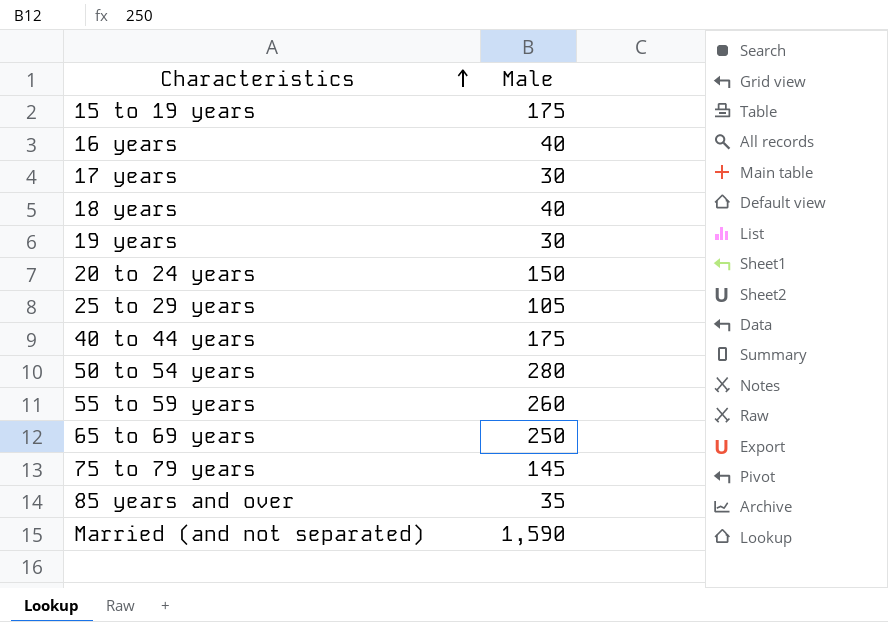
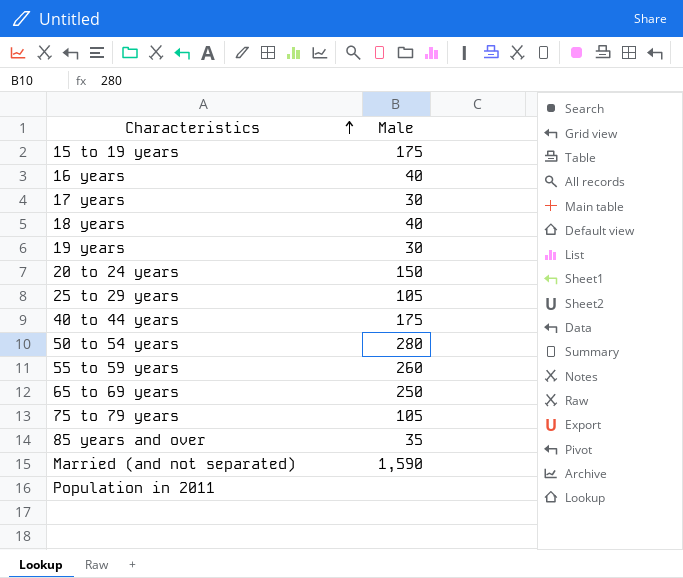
75 to 79 years | Male: 145 -> 105
row Population in 2011: none -> none

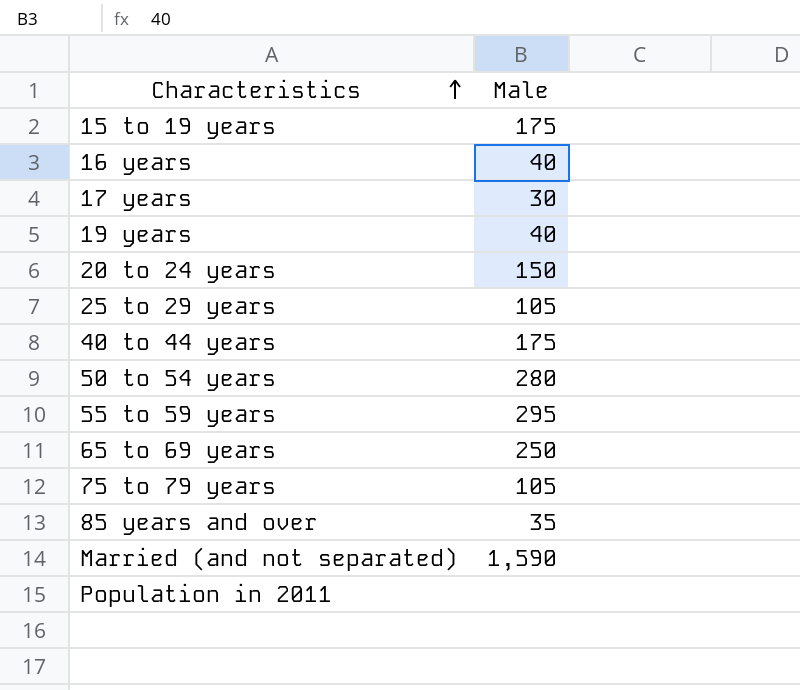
row 18 years: 40 -> none
19 years | Male: 30 -> 40
55 to 59 years | Male: 260 -> 295

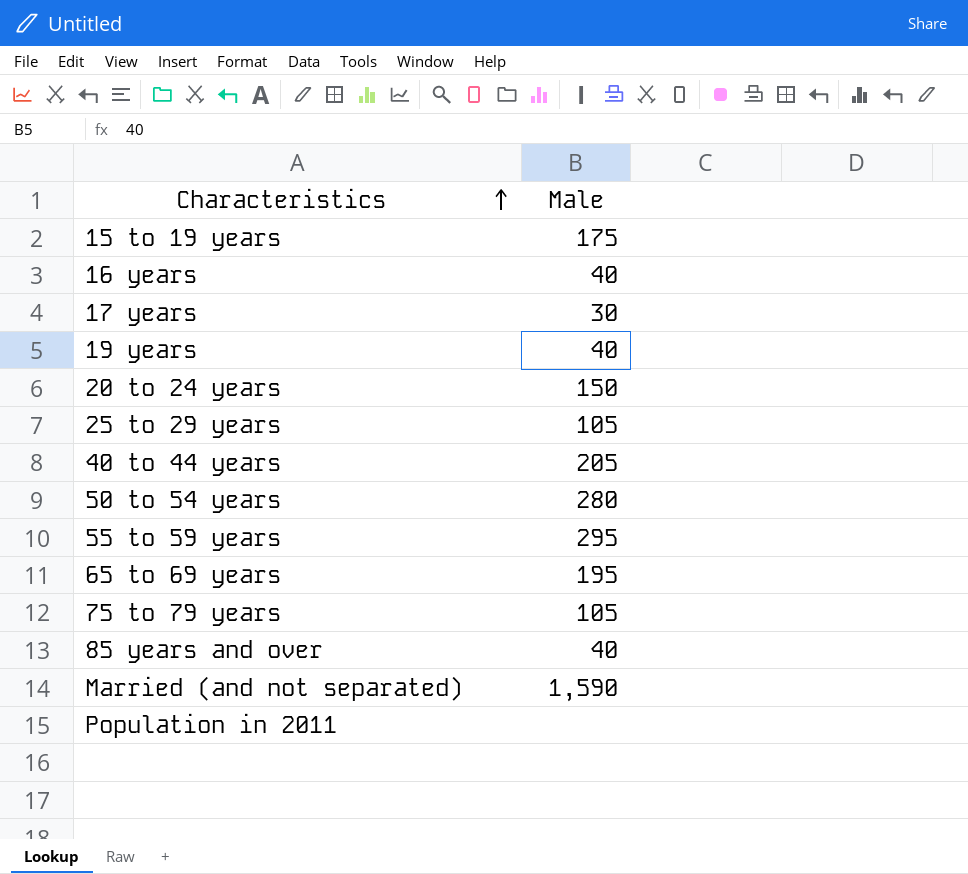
40 to 44 years | Male: 175 -> 205
65 to 69 years | Male: 250 -> 195
85 years and over | Male: 35 -> 40

